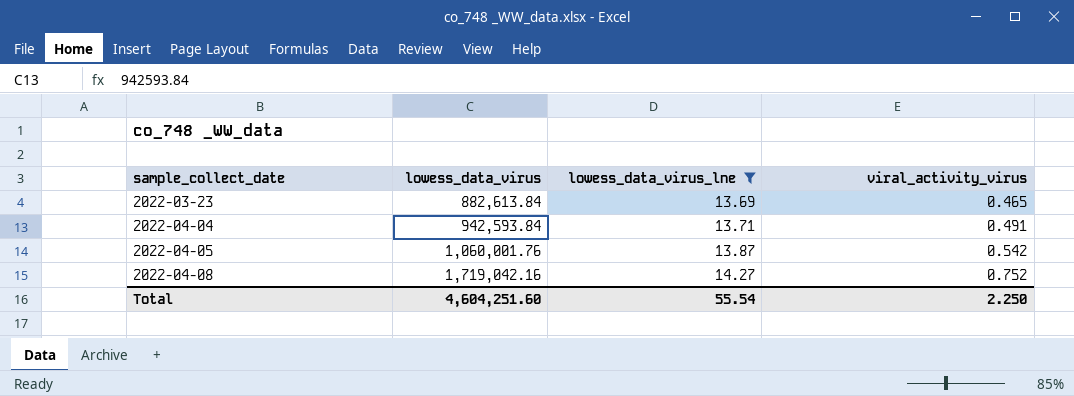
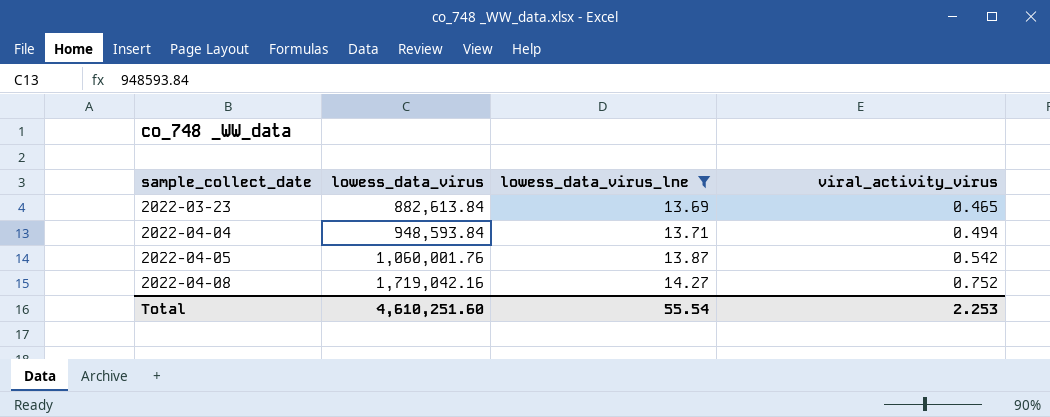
2022-04-04 | lowess_data_virus: 942,593.84 -> 948,593.84
2022-04-04 | viral_activity_virus: 0.491 -> 0.494
Total | lowess_data_virus: 4,604,251.60 -> 4,610,251.60
Total | viral_activity_virus: 2.250 -> 2.253

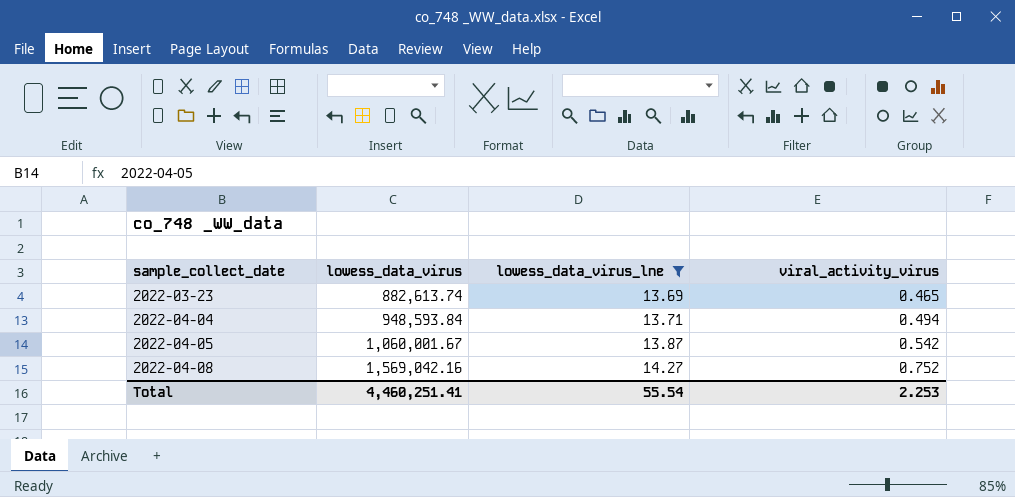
2022-03-23 | lowess_data_virus: 882,613.84 -> 882,613.74
2022-04-05 | lowess_data_virus: 1,060,001.76 -> 1,060,001.67
2022-04-08 | lowess_data_virus: 1,719,042.16 -> 1,569,042.16
Total | lowess_data_virus: 4,610,251.60 -> 4,460,251.41

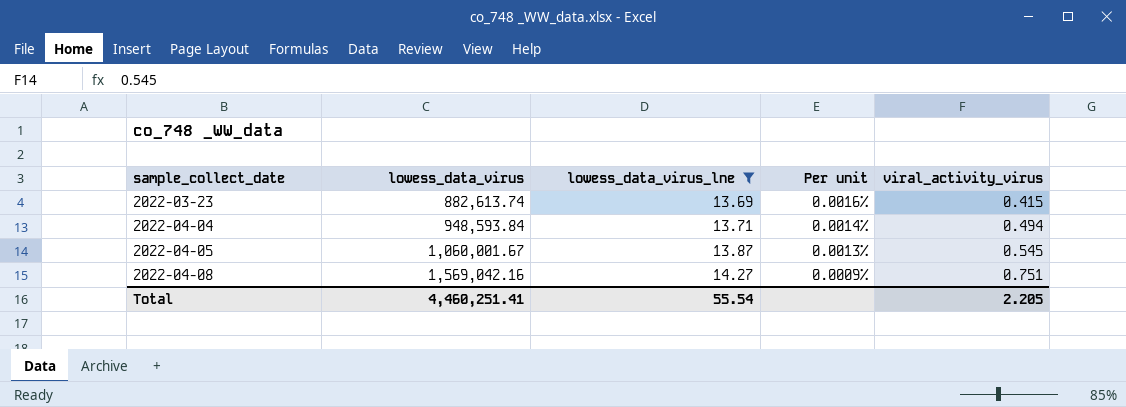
column Per unit | formula: none -> [lowess_data_virus_lne] / [lowess_data_virus]
2022-03-23 | viral_activity_virus: 0.465 -> 0.415
2022-04-05 | viral_activity_virus: 0.542 -> 0.545
2022-04-08 | viral_activity_virus: 0.752 -> 0.751
Total | viral_activity_virus: 2.253 -> 2.205

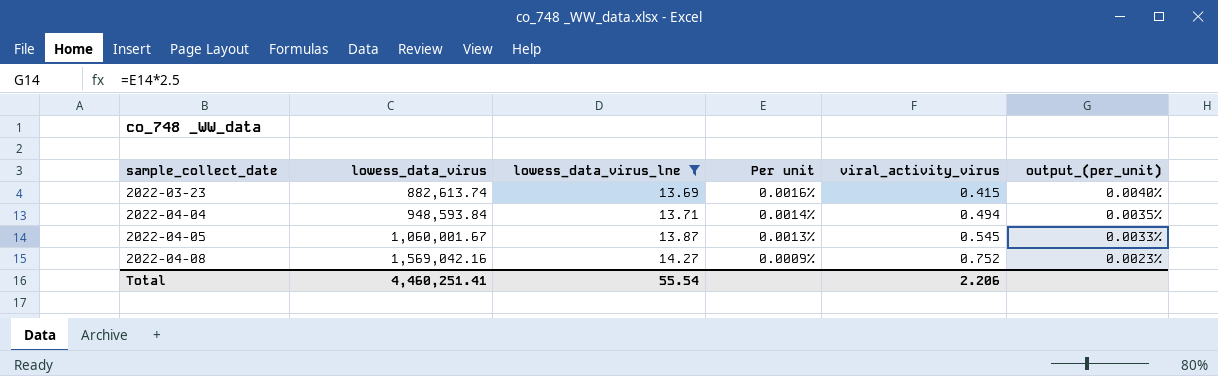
column output_(per_unit) | formula: none -> [Per unit] * 2.5
2022-04-08 | viral_activity_virus: 0.751 -> 0.752
Total | viral_activity_virus: 2.205 -> 2.206

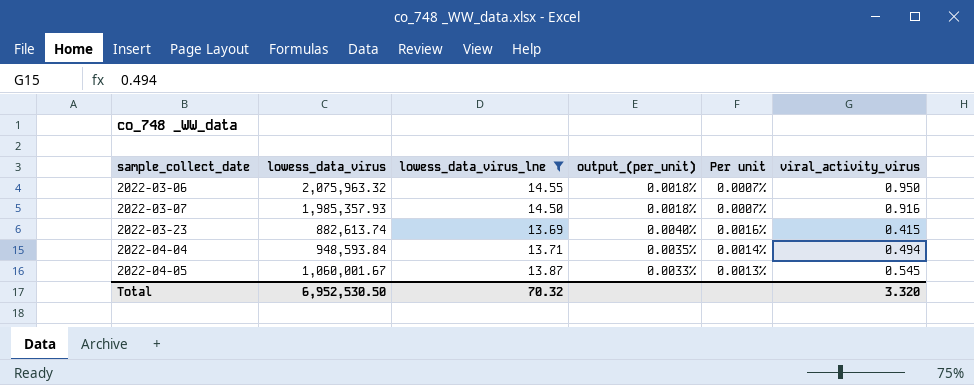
column output_(per_unit) | position: 6 -> 4
row 2022-04-08: 1,569,042.16 | 14.27 | 0.0009% | 0.752 | 0.0023% -> none
row 2022-03-06: none -> 2,075,963.32 | 14.55 | 0.0018% | 0.0007% | 0.950
row 2022-03-07: none -> 1,985,357.93 | 14.50 | 0.0018% | 0.0007% | 0.916
Total | lowess_data_virus: 4,460,251.41 -> 6,952,530.50
Total | lowess_data_virus_lne: 55.54 -> 70.32
Total | viral_activity_virus: 2.206 -> 3.320

